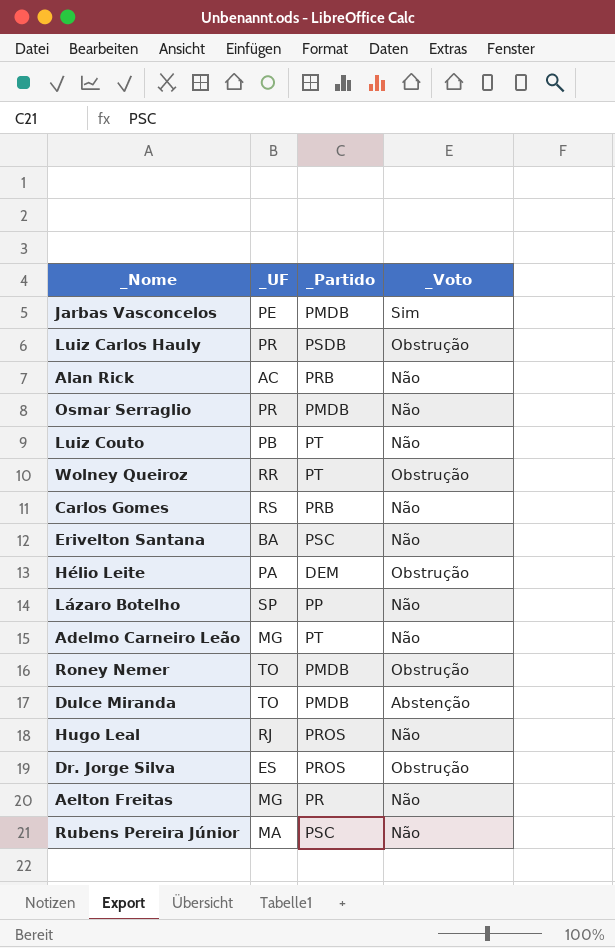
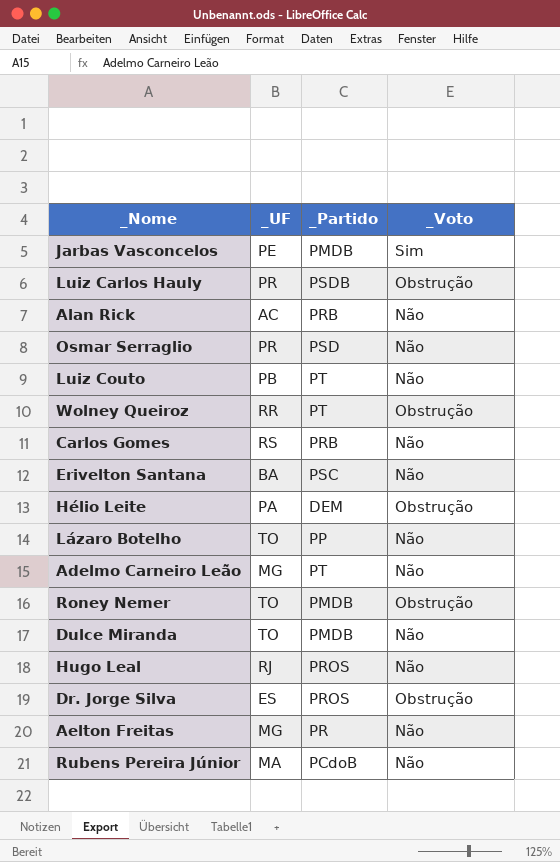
Osmar Serraglio | _Partido: PMDB -> PSD
Lázaro Botelho | _UF: SP -> TO
Dulce Miranda | _Voto: Abstenção -> Não
Rubens Pereira Júnior | _Partido: PSC -> PCdoB

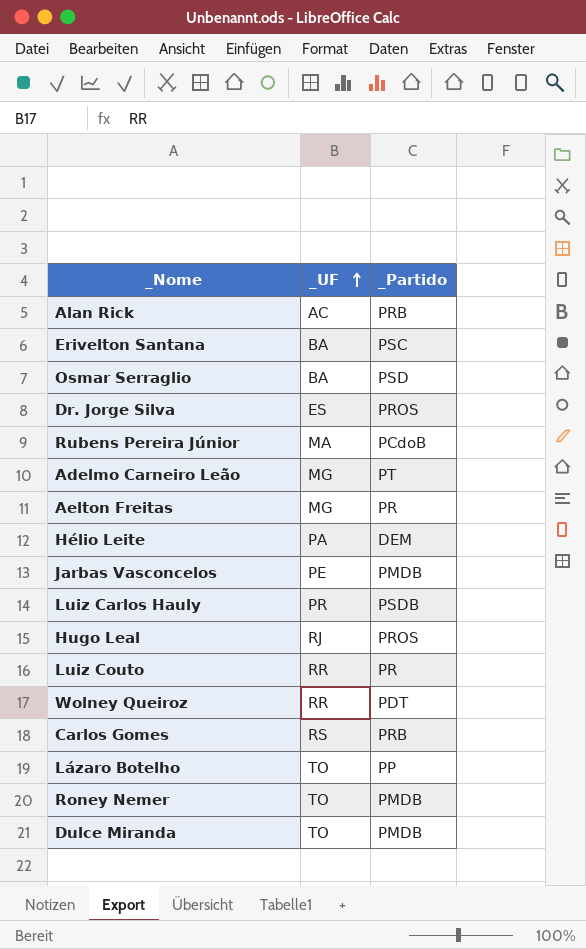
row order: none -> _UF ascending
column _Voto | position: 4 -> none
Osmar Serraglio | _UF: PR -> BA
Luiz Couto | _UF: PB -> RR
Luiz Couto | _Partido: PT -> PR
Wolney Queiroz | _Partido: PT -> PDT

